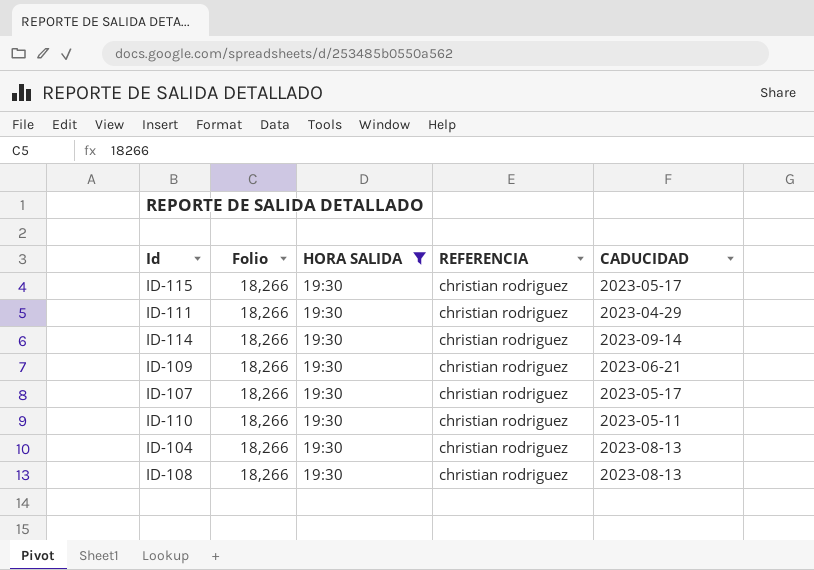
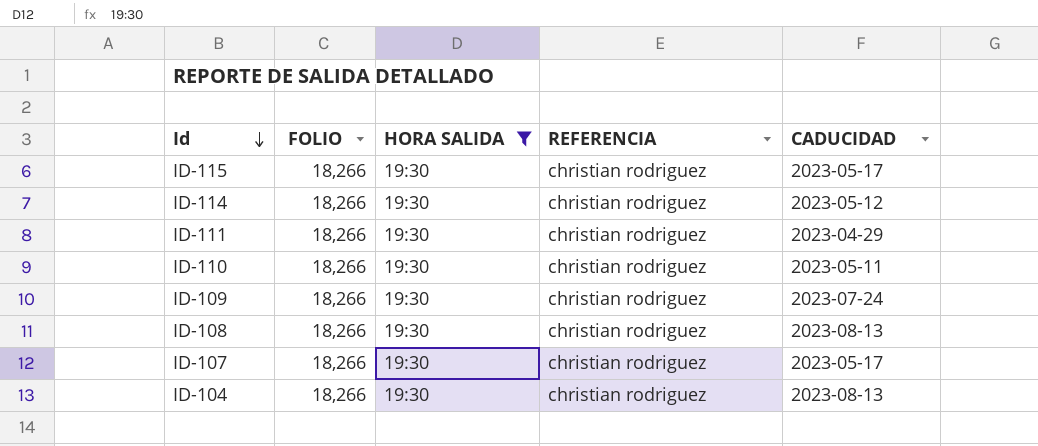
row order: none -> Id descending
column name: Folio -> FOLIO
ID-114 | CADUCIDAD: 2023-09-14 -> 2023-05-12
ID-109 | CADUCIDAD: 2023-06-21 -> 2023-07-24

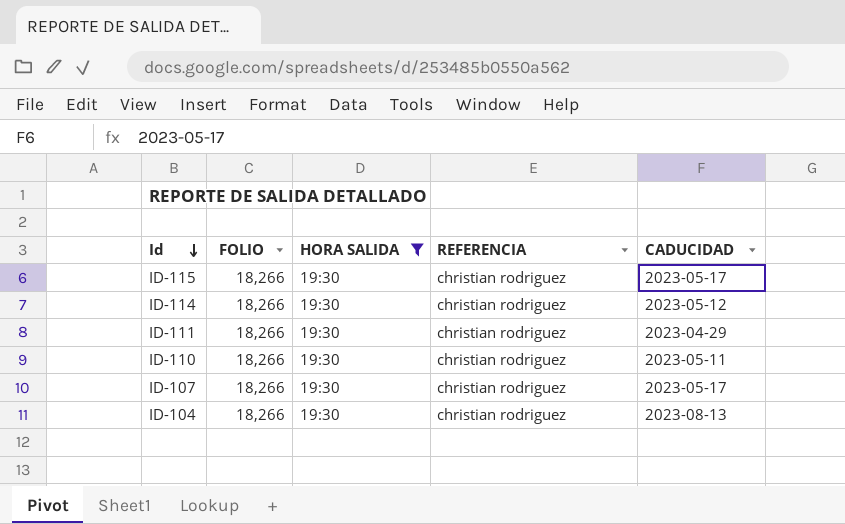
row ID-109: 18,266 | 19:30 | christian rodriguez | 2023-07-24 -> none
row ID-108: 18,266 | 19:30 | christian rodriguez | 2023-08-13 -> none

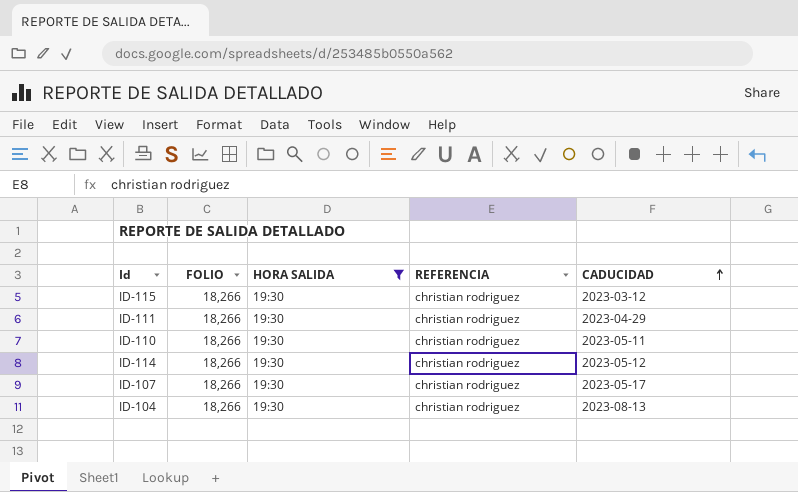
row order: Id descending -> CADUCIDAD ascending
ID-115 | CADUCIDAD: 2023-05-17 -> 2023-03-12

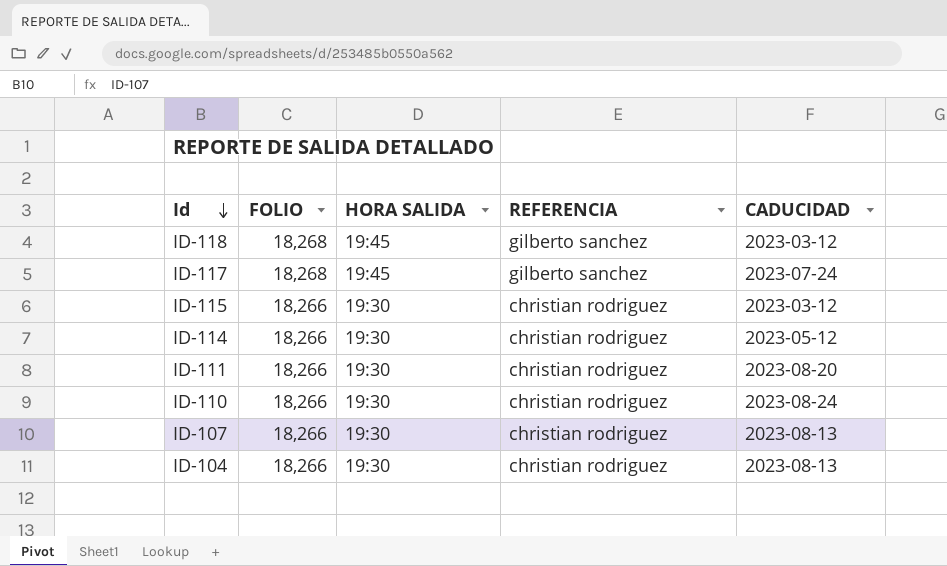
filter: HORA SALIDA = 19:30 -> none
row order: CADUCIDAD ascending -> Id descending
ID-111 | CADUCIDAD: 2023-04-29 -> 2023-08-20
ID-110 | CADUCIDAD: 2023-05-11 -> 2023-08-24
ID-107 | CADUCIDAD: 2023-05-17 -> 2023-08-13

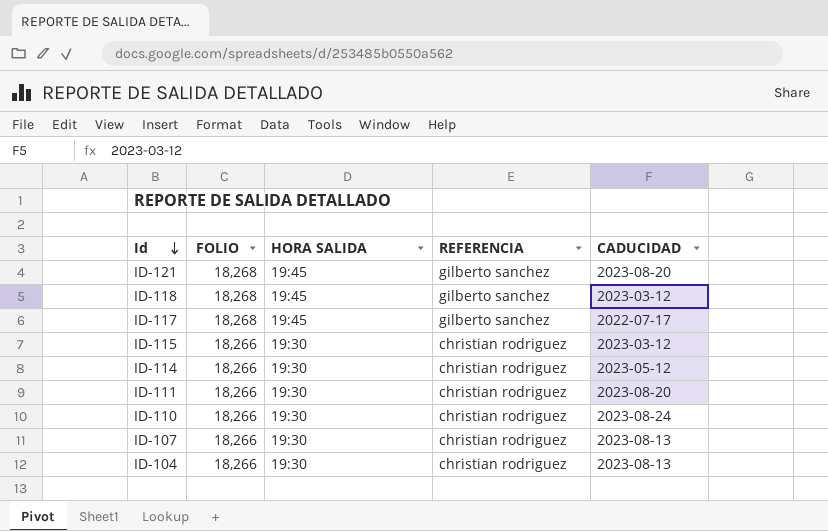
row ID-121: none -> 18,268 | 19:45 | gilberto sanchez | 2023-08-20
ID-117 | CADUCIDAD: 2023-07-24 -> 2022-07-17

